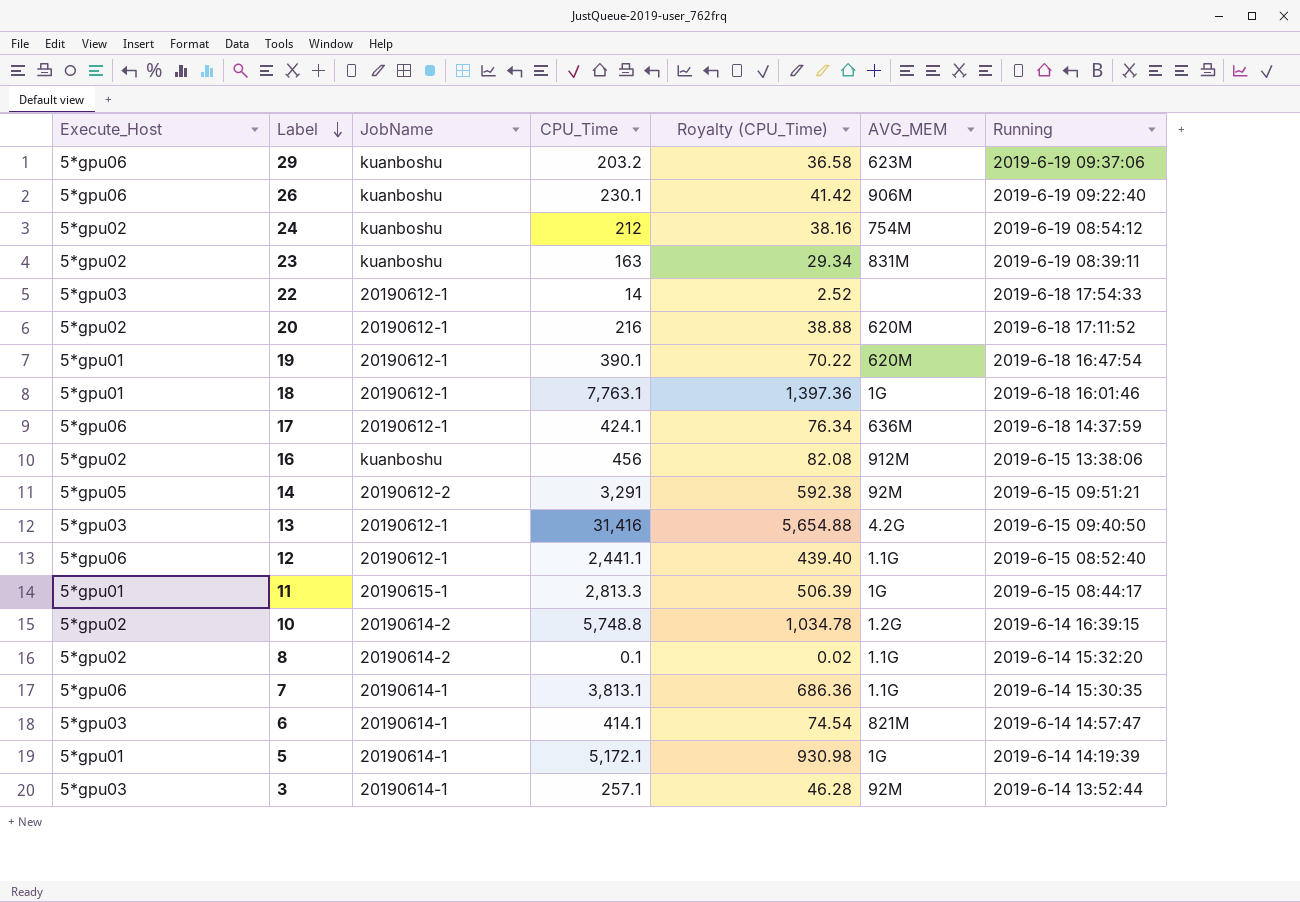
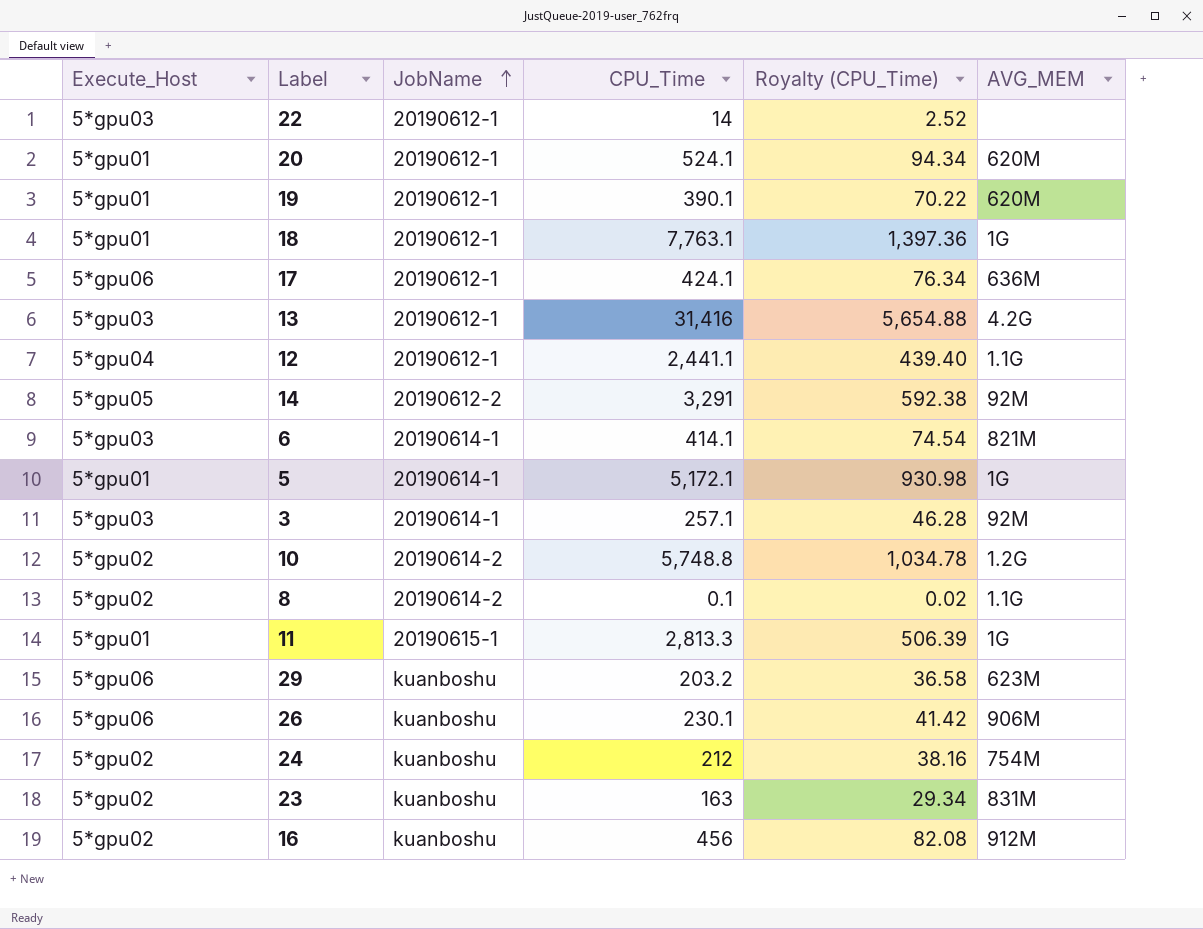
row order: Label descending -> JobName ascending
column Running | position: 7 -> none
row 7: 5*gpu06 | 20190614-1 | 3,813.1 | 686.36 | 1.1G | 2019-6-14 15:30:35 -> none
20 | Execute_Host: 5*gpu02 -> 5*gpu01
20 | CPU_Time: 216 -> 524.1
20 | Royalty (CPU_Time): 38.88 -> 94.34
12 | Execute_Host: 5*gpu06 -> 5*gpu04

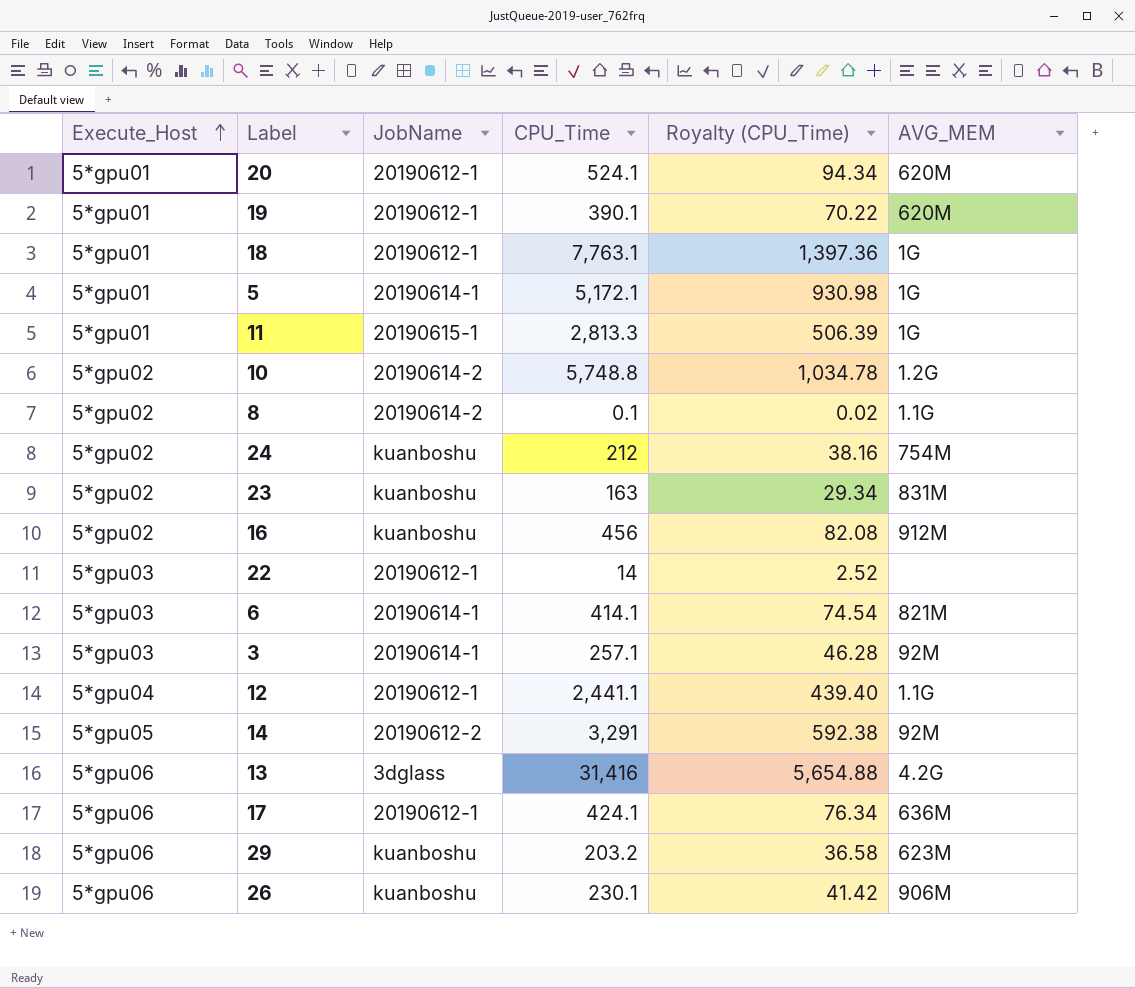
row order: JobName ascending -> Execute_Host ascending
13 | Execute_Host: 5*gpu03 -> 5*gpu06
13 | JobName: 20190612-1 -> 3dglass

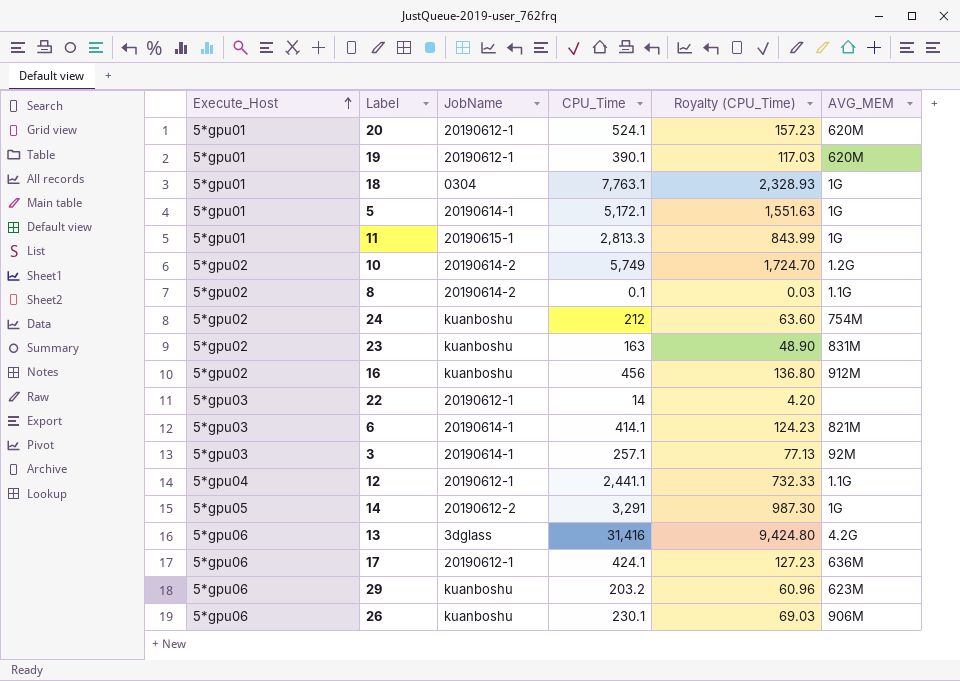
column Royalty (CPU_Time) | formula: [CPU_Time] * 0.18 -> [CPU_Time] * 0.3
18 | JobName: 20190612-1 -> 0304
10 | CPU_Time: 5,748.8 -> 5,749
14 | AVG_MEM: 92M -> 1G

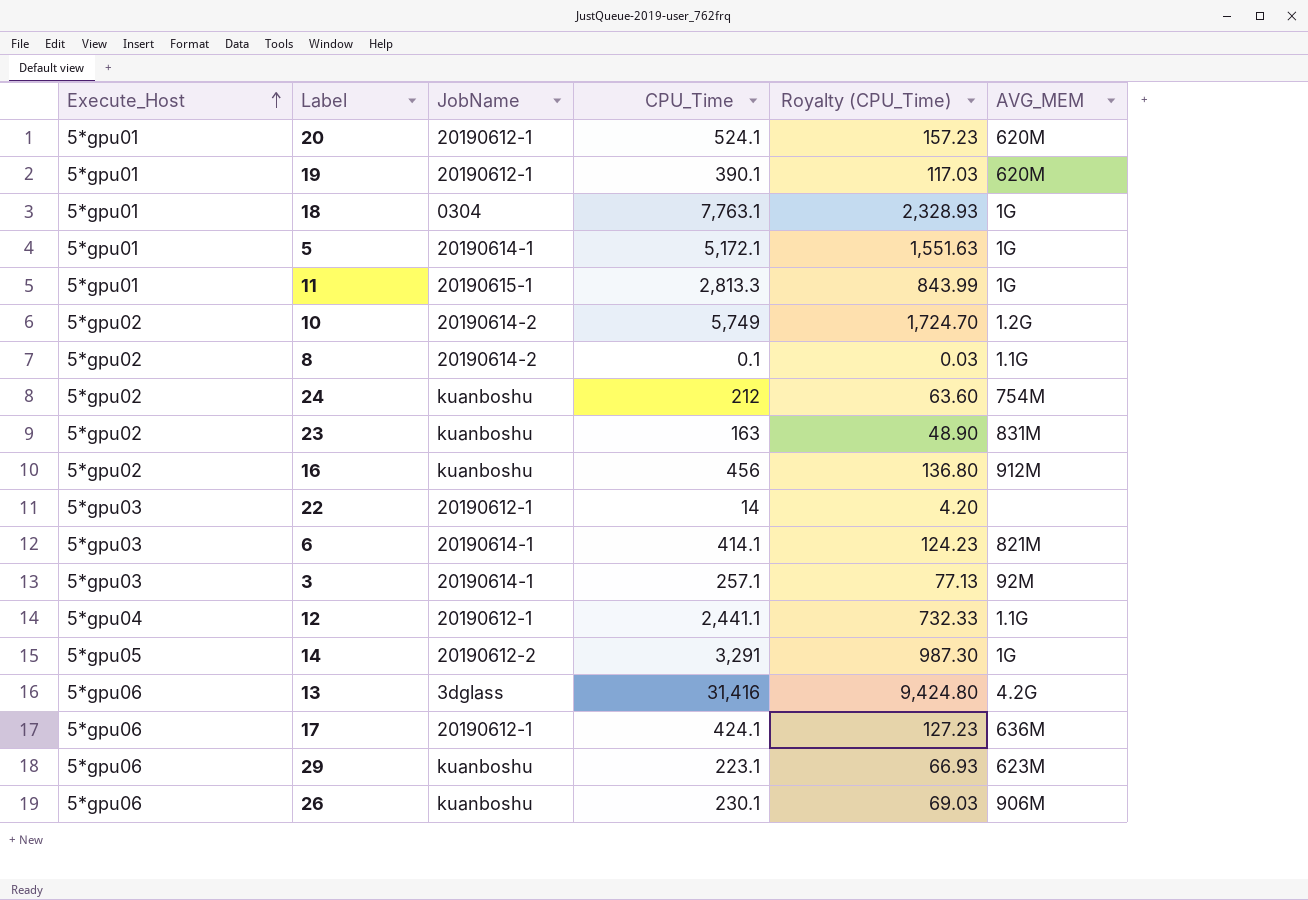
29 | CPU_Time: 203.2 -> 223.1
29 | Royalty (CPU_Time): 60.96 -> 66.93

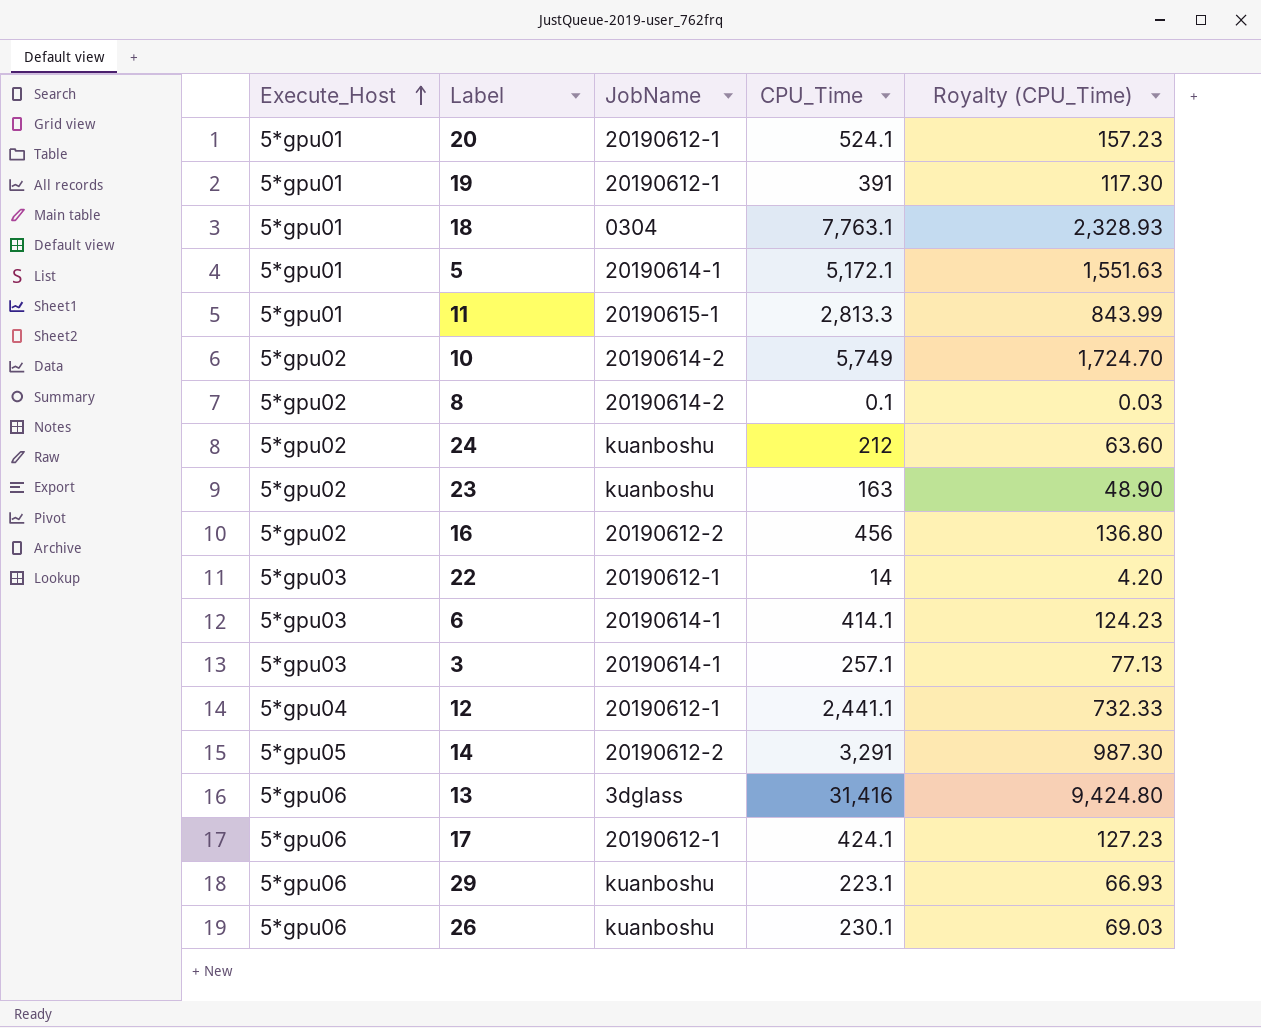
column AVG_MEM | position: 6 -> none
19 | CPU_Time: 390.1 -> 391
19 | Royalty (CPU_Time): 117.03 -> 117.30
16 | JobName: kuanboshu -> 20190612-2

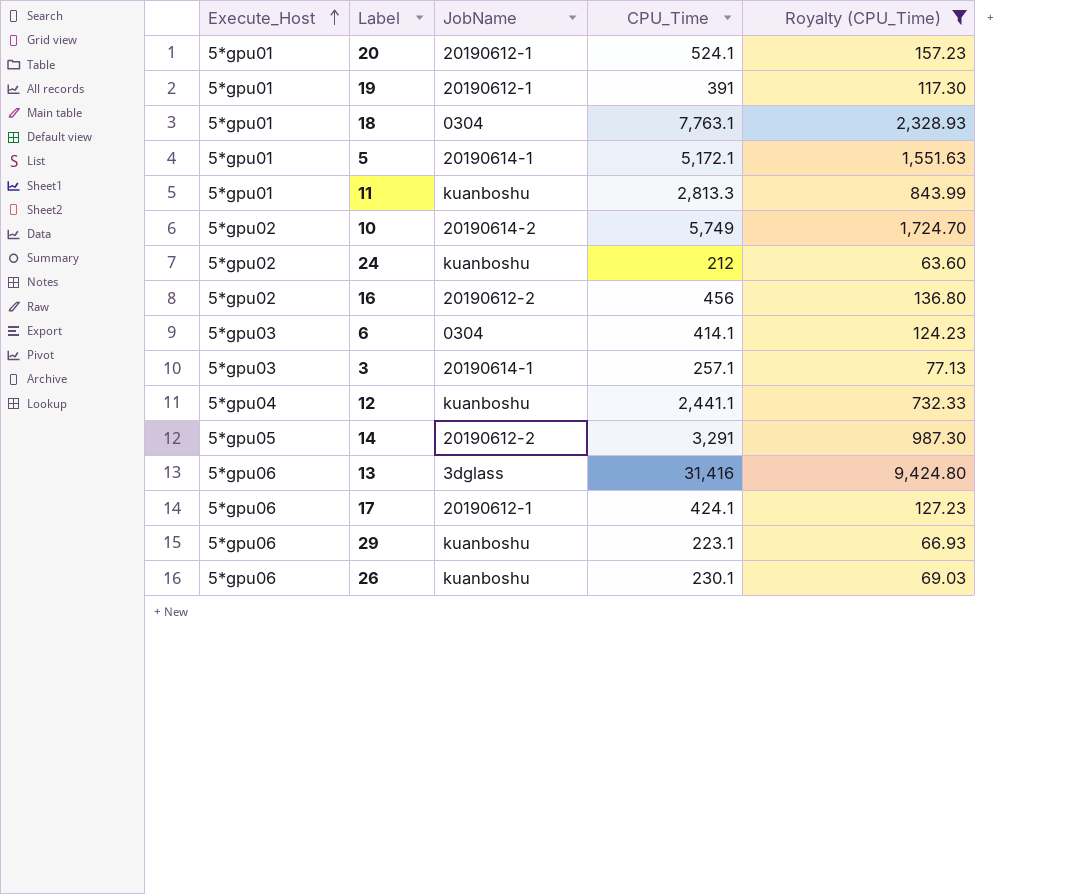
filter: none -> Royalty (CPU_Time) >= 63.60
11 | JobName: 20190615-1 -> kuanboshu
6 | JobName: 20190614-1 -> 0304
12 | JobName: 20190612-1 -> kuanboshu

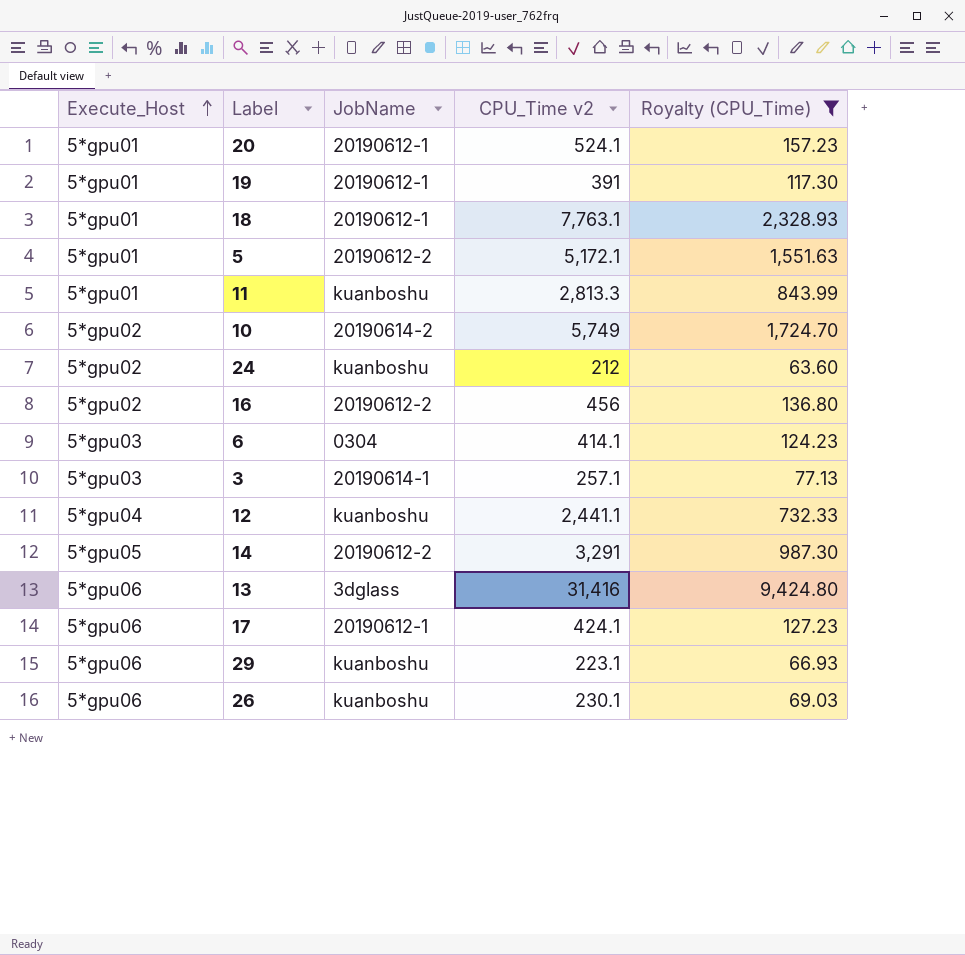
column name: CPU_Time -> CPU_Time v2
18 | JobName: 0304 -> 20190612-1
5 | JobName: 20190614-1 -> 20190612-2

